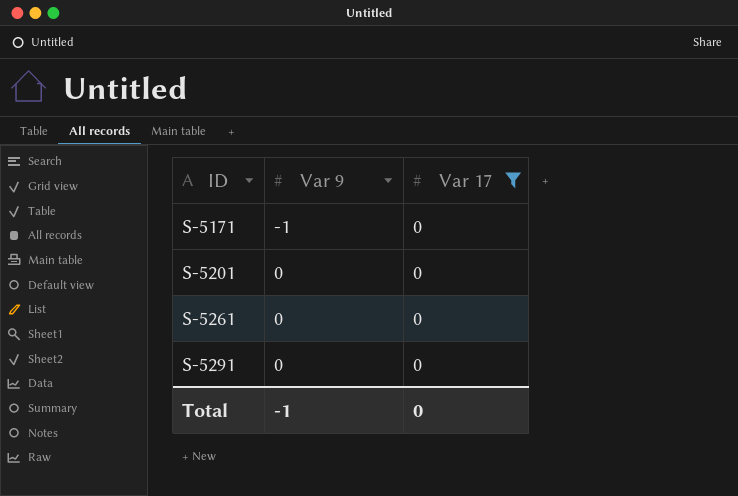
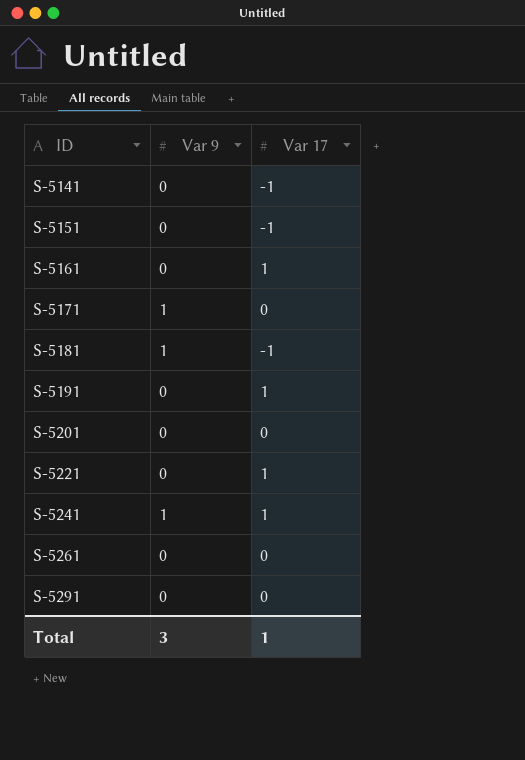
filter: Var 17 = 0 -> none
S-5171 | Var 9: -1 -> 1
Total | Var 9: -1 -> 3
Total | Var 17: 0 -> 1

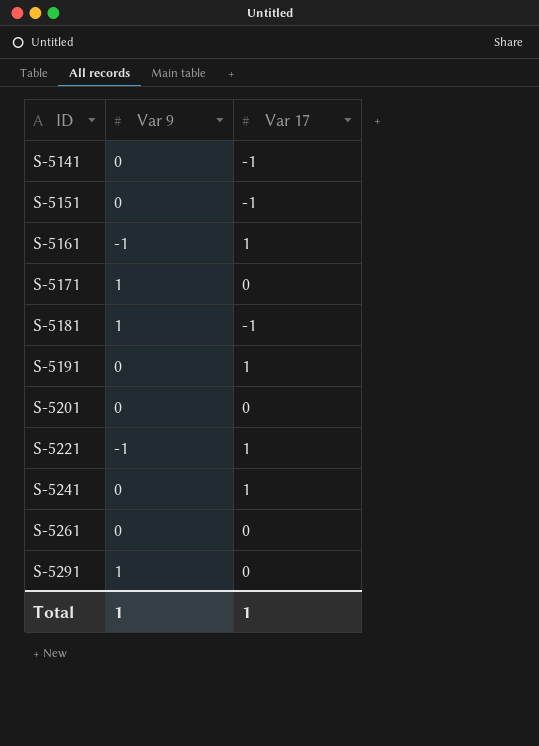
S-5161 | Var 9: 0 -> -1
S-5221 | Var 9: 0 -> -1
S-5241 | Var 9: 1 -> 0
S-5291 | Var 9: 0 -> 1
Total | Var 9: 3 -> 1

